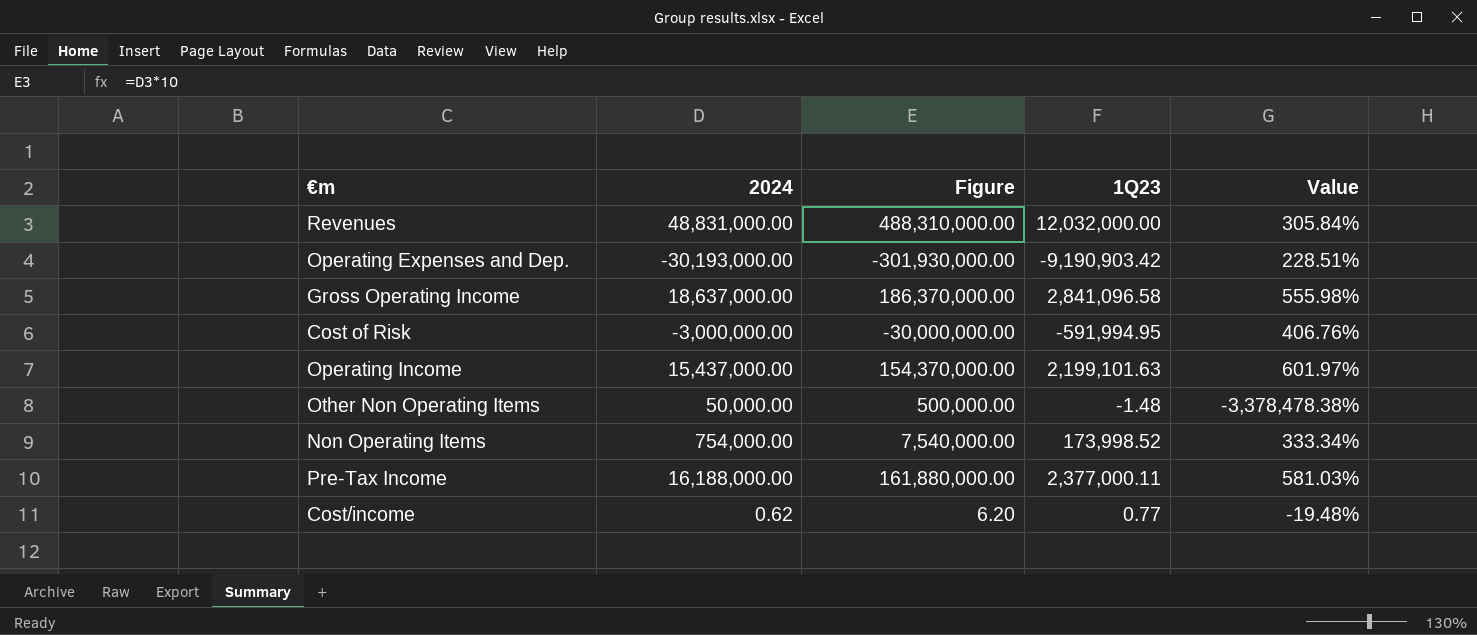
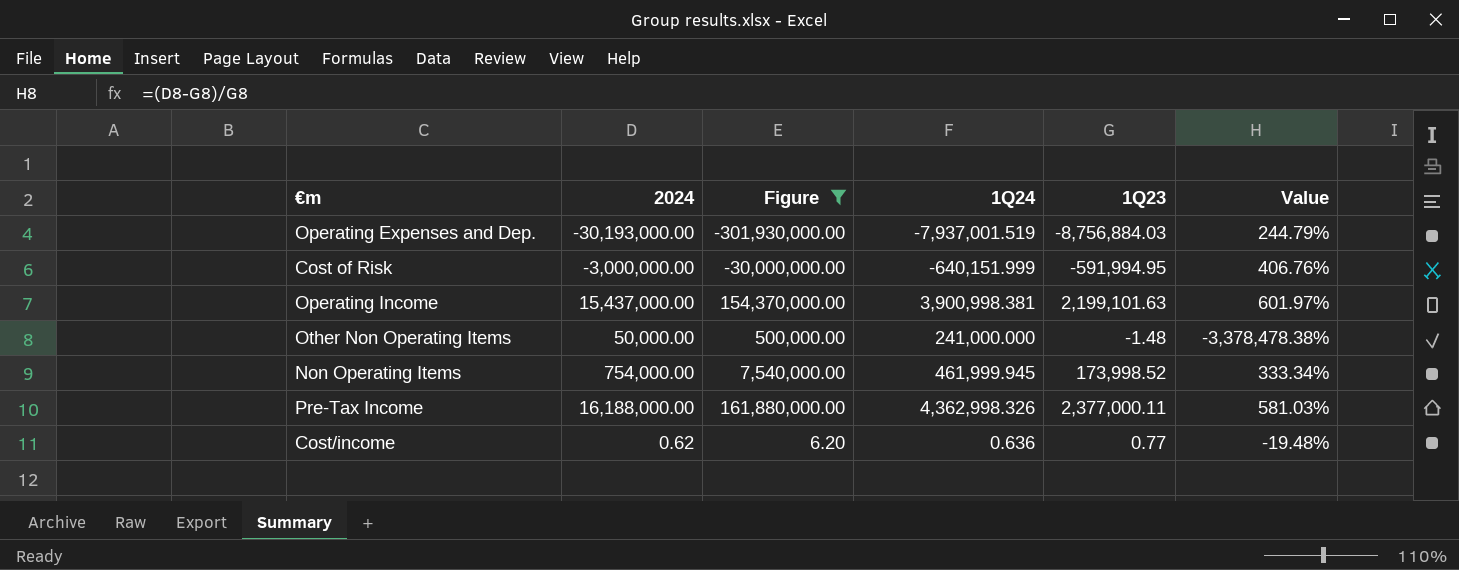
filter: none -> Figure <= 161,880,000.00
column 1Q24 | position: none -> 4
Operating Expenses and Dep. | 1Q23: -9,190,903.42 -> -8,756,884.03
Operating Expenses and Dep. | Value: 228.51% -> 244.79%

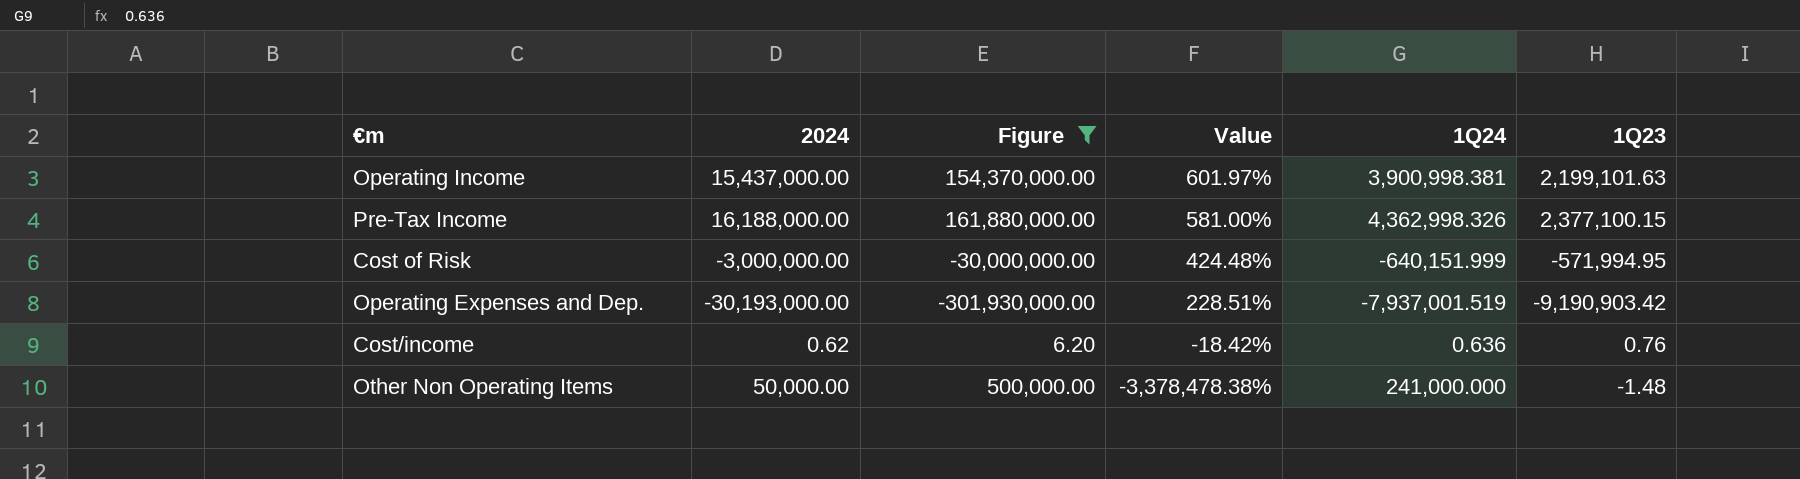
row order: none -> Value descending
column Value | position: 6 -> 4
row Non Operating Items: 754,000.00 | 7,540,000.00 | 461,999.945 | 173,998.52 | 333.34% -> none
Pre-Tax Income | Value: 581.03% -> 581.00%
Pre-Tax Income | 1Q23: 2,377,000.11 -> 2,377,100.15
Cost of Risk | Value: 406.76% -> 424.48%
Cost of Risk | 1Q23: -591,994.95 -> -571,994.95
Operating Expenses and Dep. | Value: 244.79% -> 228.51%
Operating Expenses and Dep. | 1Q23: -8,756,884.03 -> -9,190,903.42
Cost/income | Value: -19.48% -> -18.42%
Cost/income | 1Q23: 0.77 -> 0.76

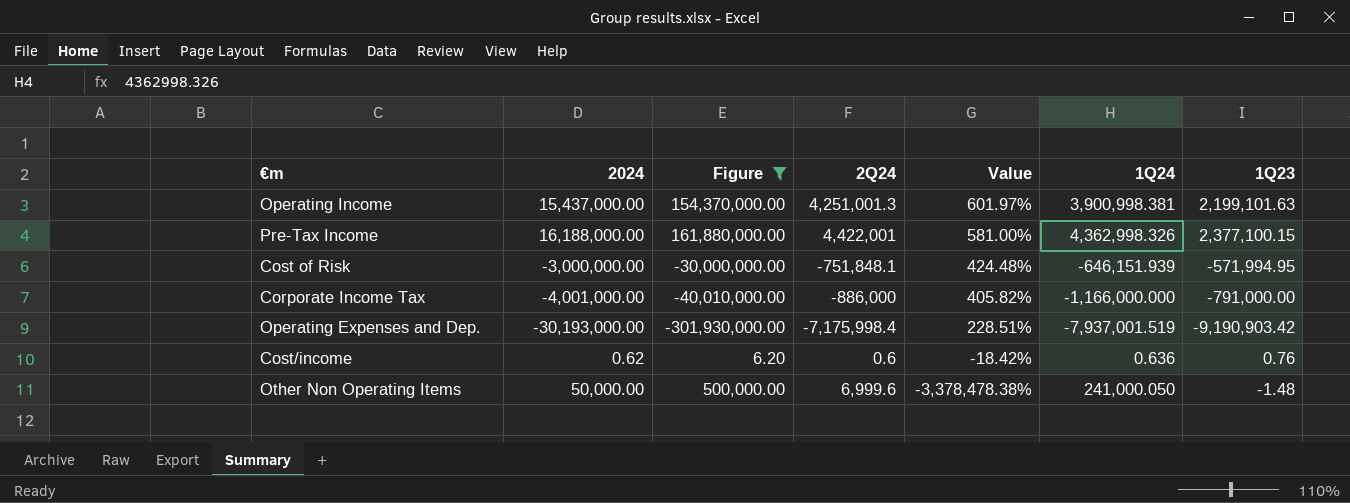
column 2Q24 | position: none -> 4
Cost of Risk | 1Q24: -640,151.999 -> -646,151.939
row Corporate Income Tax: none -> -4,001,000.00 | -40,010,000.00 | -886,000 | 405.82% | -1,166,000.000 | -791,000.00
Other Non Operating Items | 1Q24: 241,000.000 -> 241,000.050

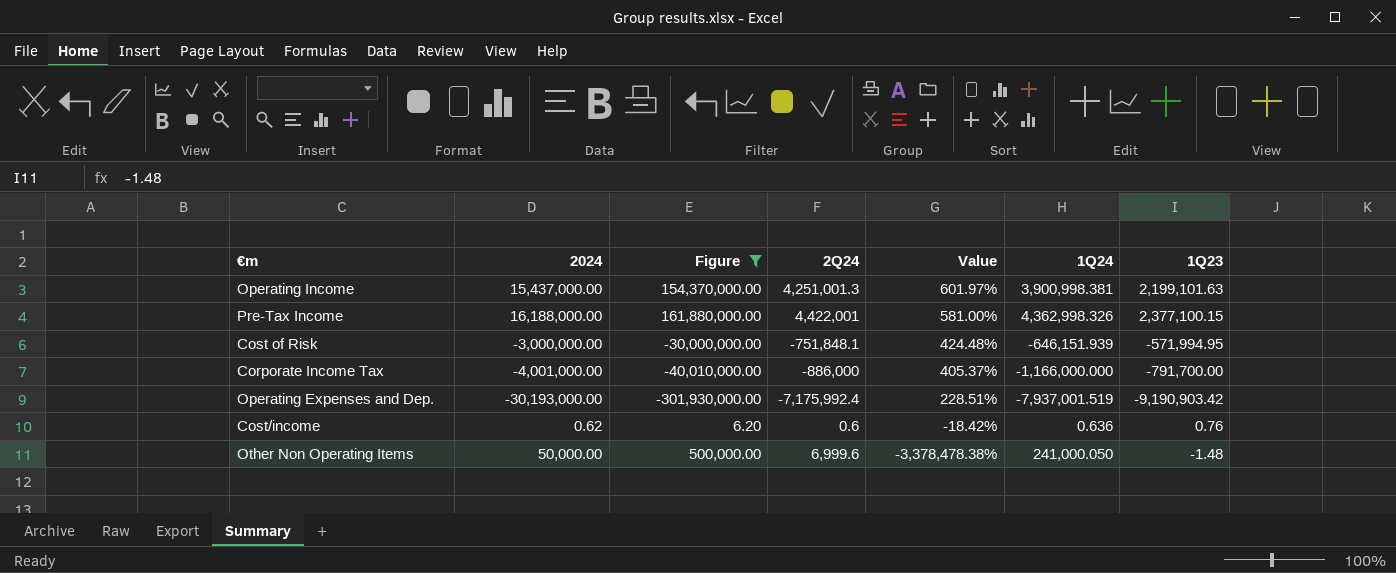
Corporate Income Tax | Value: 405.82% -> 405.37%
Corporate Income Tax | 1Q23: -791,000.00 -> -791,700.00
Operating Expenses and Dep. | 2Q24: -7,175,998.4 -> -7,175,992.4

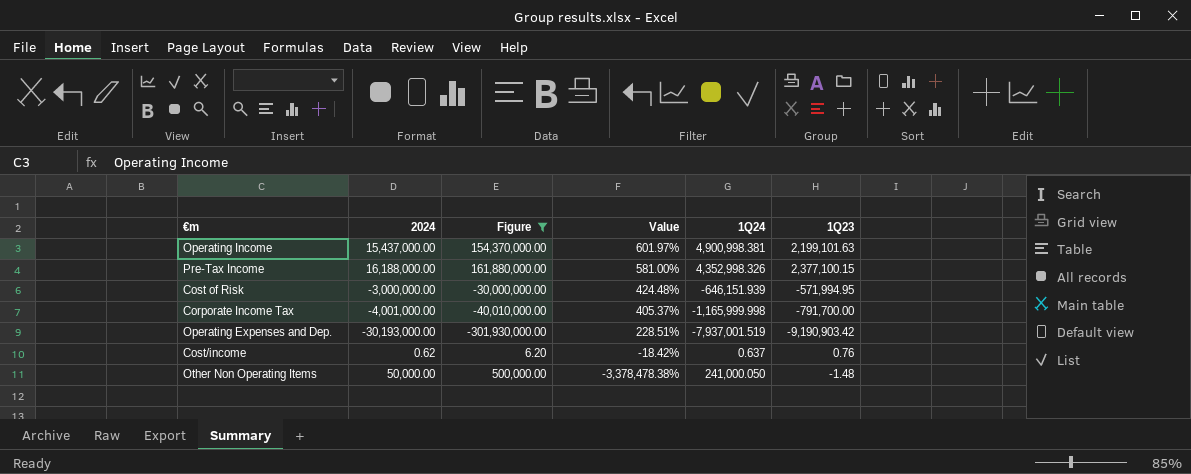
column 2Q24 | position: 4 -> none
Operating Income | 1Q24: 3,900,998.381 -> 4,900,998.381
Pre-Tax Income | 1Q24: 4,362,998.326 -> 4,352,998.326
Corporate Income Tax | 1Q24: -1,166,000.000 -> -1,165,999.998
Cost/income | 1Q24: 0.636 -> 0.637

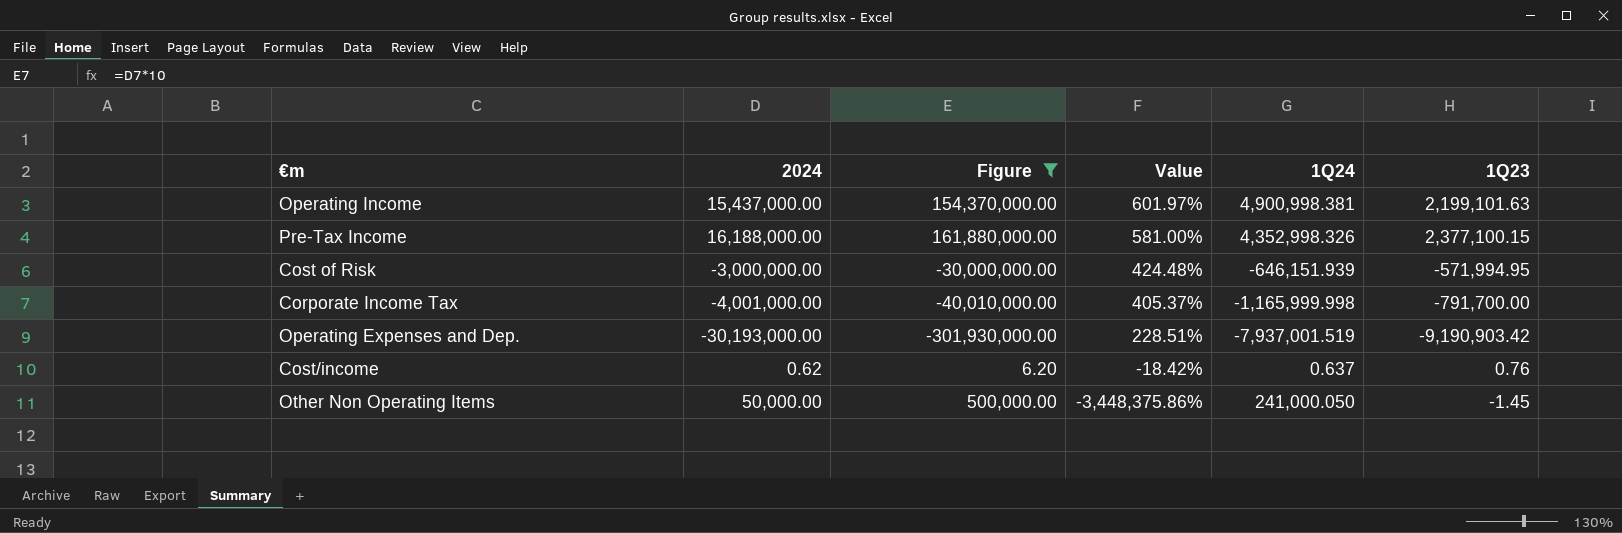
Other Non Operating Items | Value: -3,378,478.38% -> -3,448,375.86%
Other Non Operating Items | 1Q23: -1.48 -> -1.45

